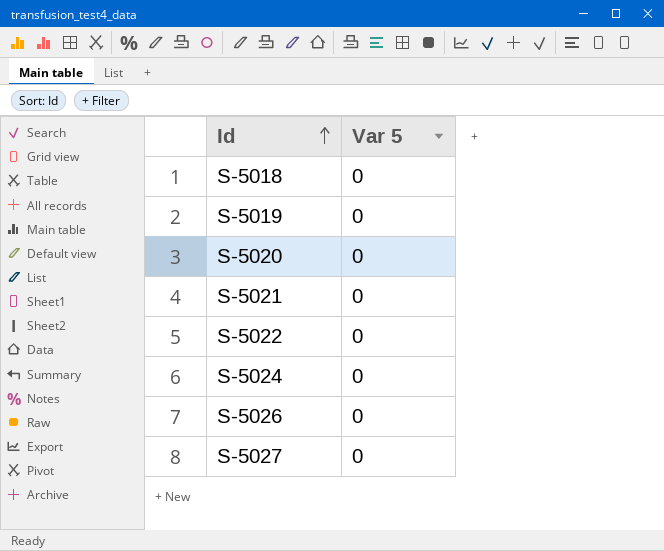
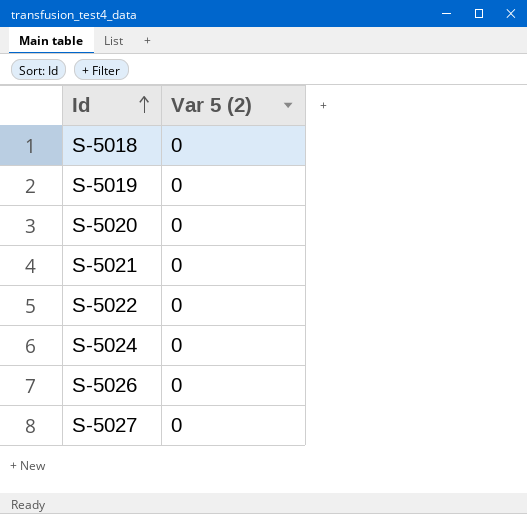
column name: Var 5 -> Var 5 (2)

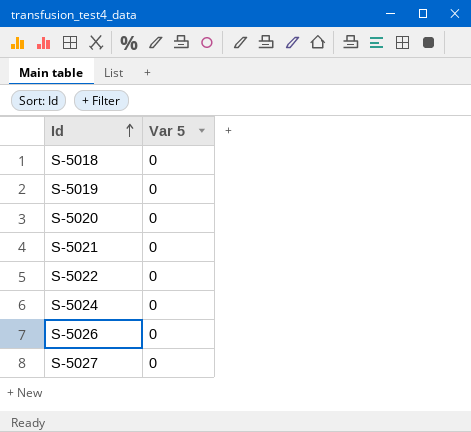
column name: Var 5 (2) -> Var 5

